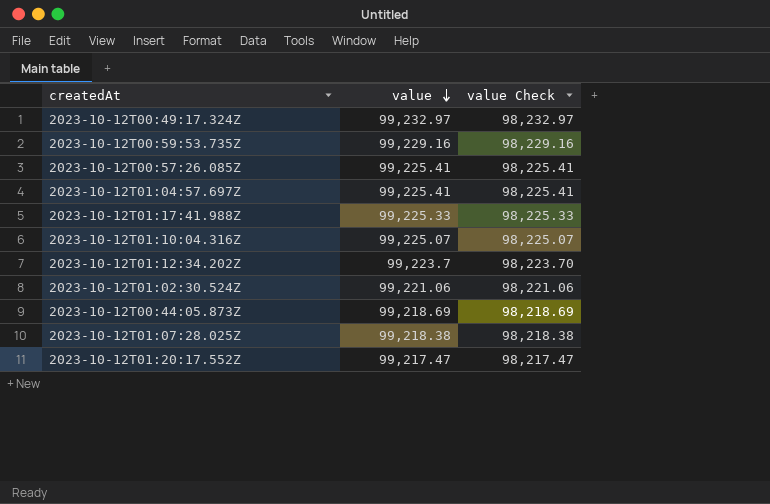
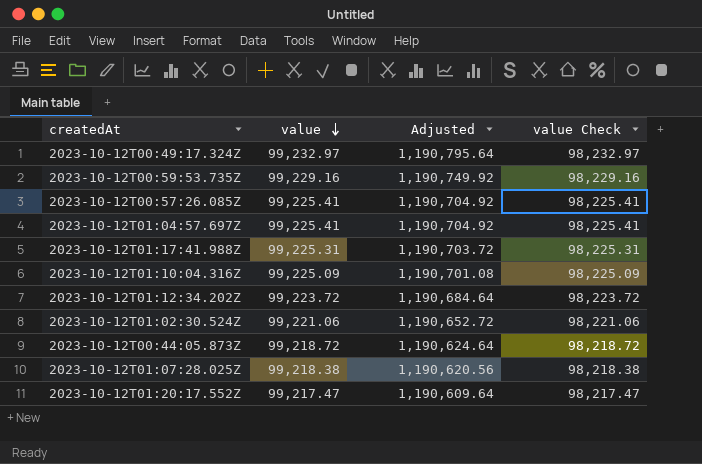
column Adjusted | formula: none -> [value] * 12
2023-10-12T01:17:41.988Z | value: 99,225.33 -> 99,225.31
2023-10-12T01:17:41.988Z | value Check: 98,225.33 -> 98,225.31
2023-10-12T01:10:04.316Z | value: 99,225.07 -> 99,225.09
2023-10-12T01:10:04.316Z | value Check: 98,225.07 -> 98,225.09
2023-10-12T01:12:34.202Z | value: 99,223.7 -> 99,223.72
2023-10-12T01:12:34.202Z | value Check: 98,223.70 -> 98,223.72
2023-10-12T00:44:05.873Z | value: 99,218.69 -> 99,218.72
2023-10-12T00:44:05.873Z | value Check: 98,218.69 -> 98,218.72

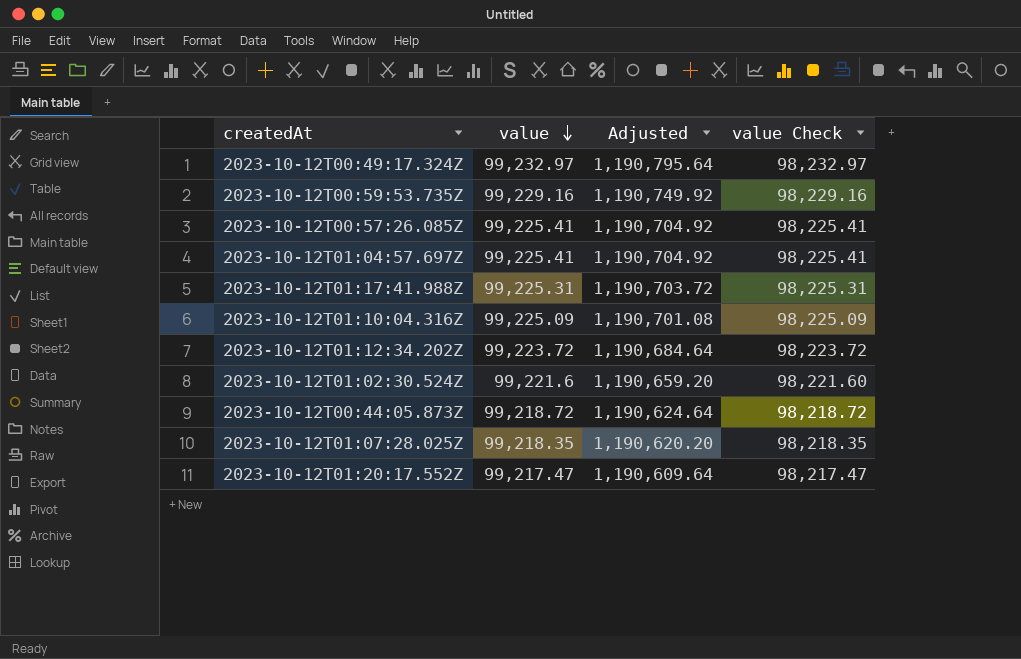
2023-10-12T01:02:30.524Z | value: 99,221.06 -> 99,221.6
2023-10-12T01:02:30.524Z | Adjusted: 1,190,652.72 -> 1,190,659.20
2023-10-12T01:02:30.524Z | value Check: 98,221.06 -> 98,221.60
2023-10-12T01:07:28.025Z | value: 99,218.38 -> 99,218.35
2023-10-12T01:07:28.025Z | Adjusted: 1,190,620.56 -> 1,190,620.20
2023-10-12T01:07:28.025Z | value Check: 98,218.38 -> 98,218.35

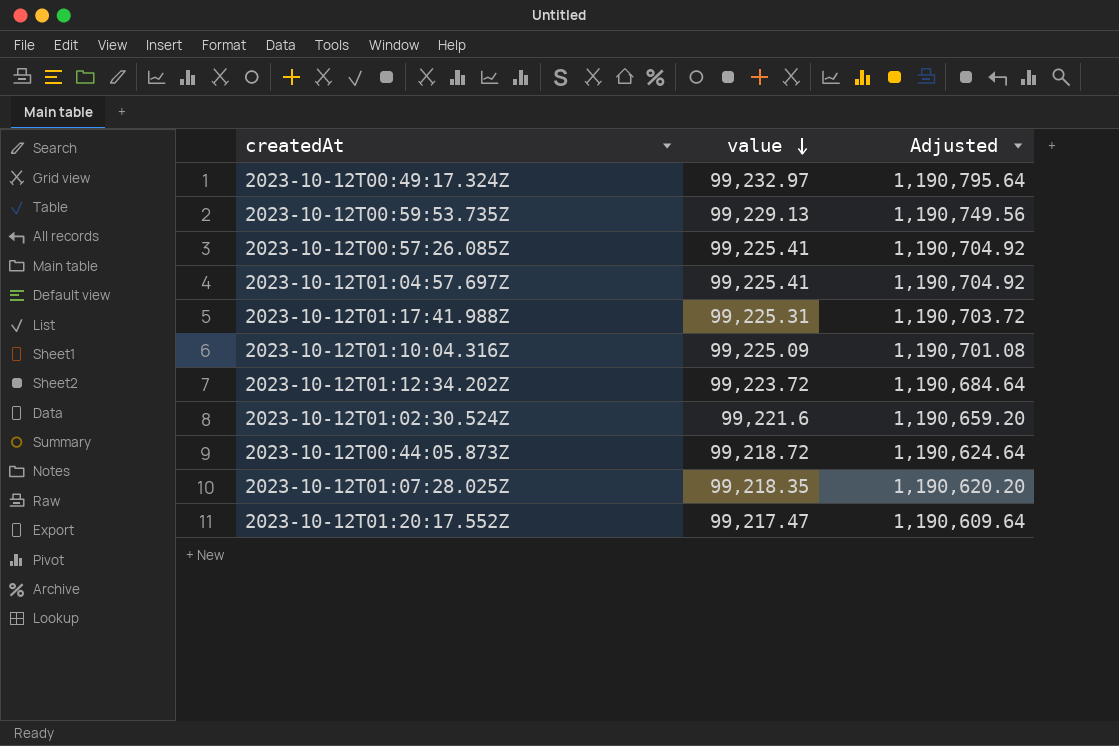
column value Check | formula: [value] - 1000 -> none
2023-10-12T00:59:53.735Z | value: 99,229.16 -> 99,229.13
2023-10-12T00:59:53.735Z | Adjusted: 1,190,749.92 -> 1,190,749.56

